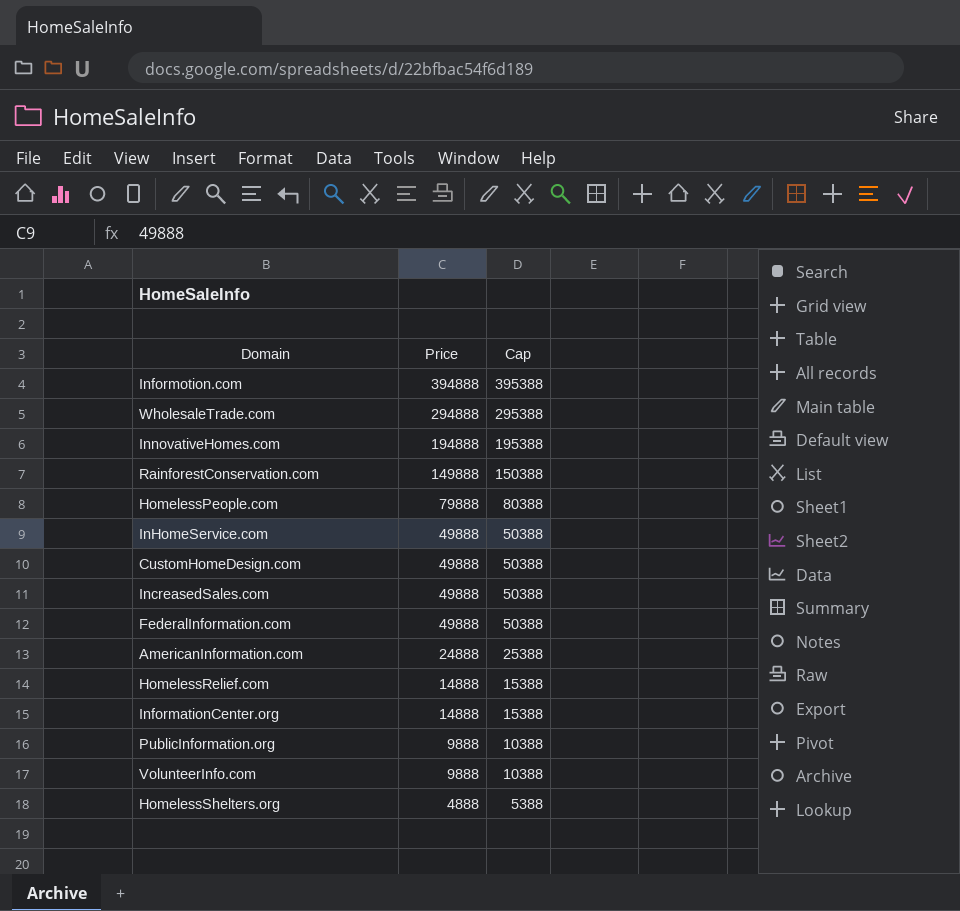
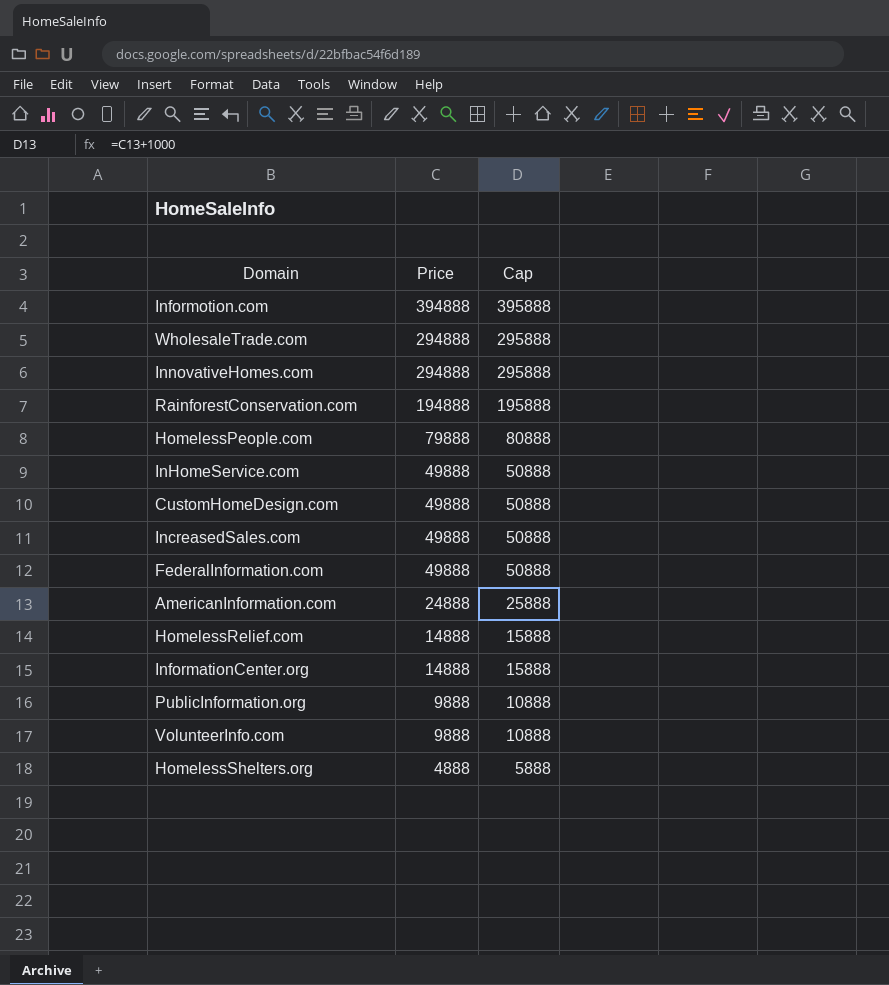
column Cap | formula: [Price] + 500 -> [Price] + 1000
InnovativeHomes.com | Price: 194888 -> 294888
RainforestConservation.com | Price: 149888 -> 194888

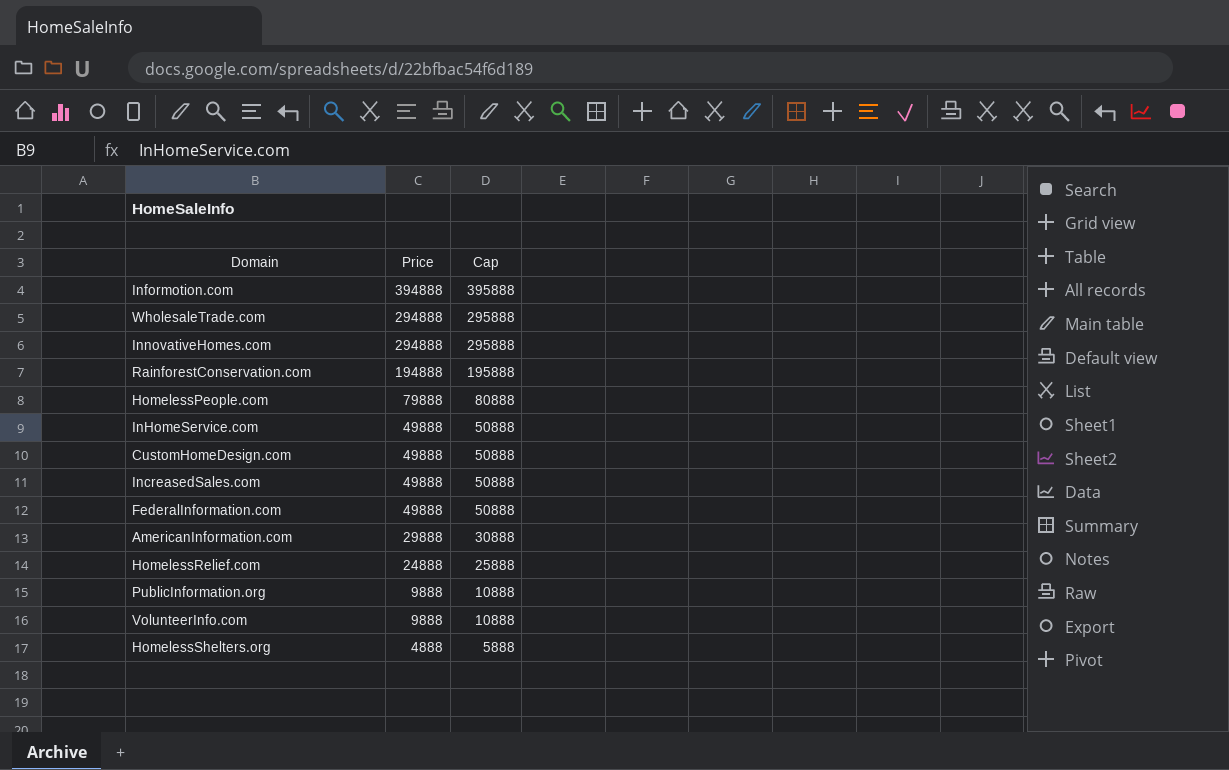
row InformationCenter.org: 14888 | 15888 -> none
AmericanInformation.com | Price: 24888 -> 29888
AmericanInformation.com | Cap: 25888 -> 30888
HomelessRelief.com | Price: 14888 -> 24888
HomelessRelief.com | Cap: 15888 -> 25888

